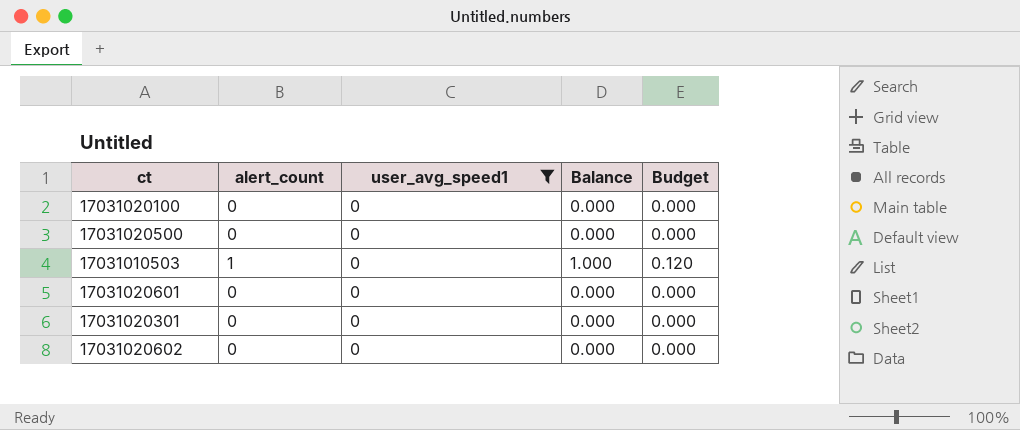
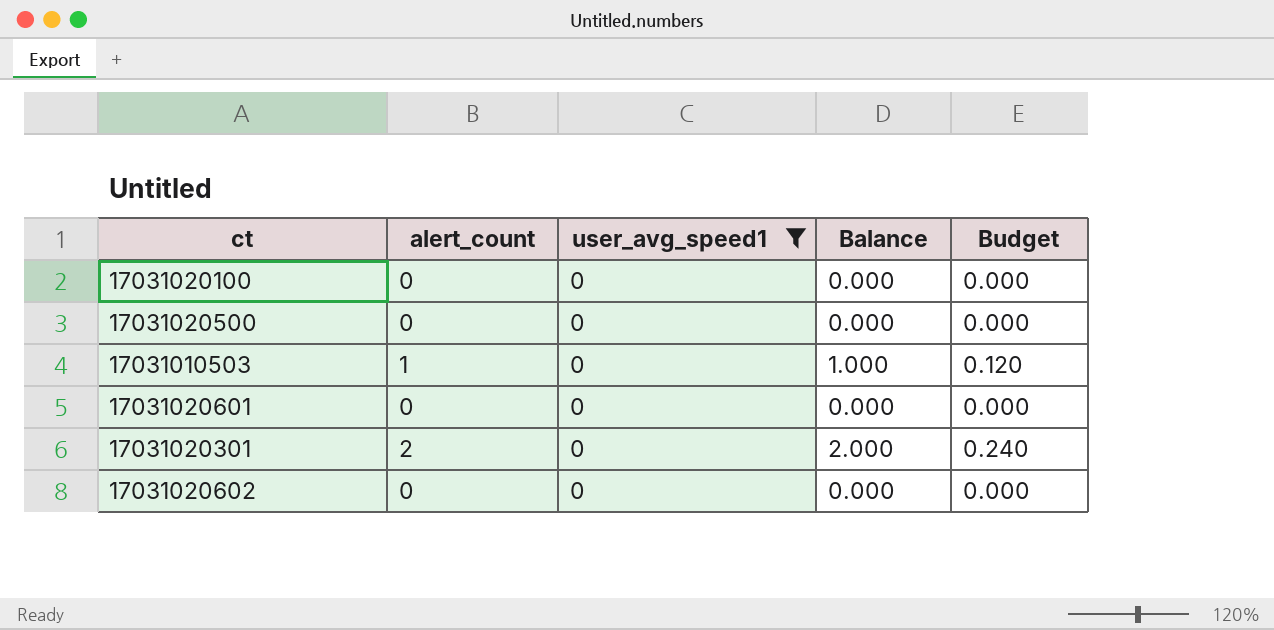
17031020301 | alert_count: 0 -> 2
17031020301 | Balance: 0.000 -> 2.000
17031020301 | Budget: 0.000 -> 0.240

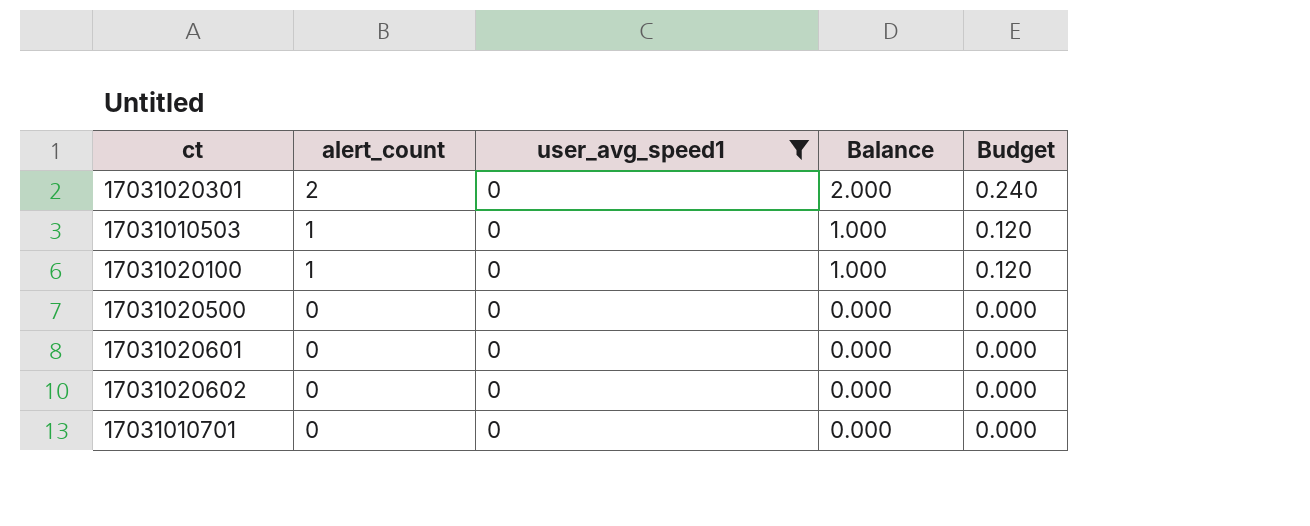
row order: none -> alert_count descending
17031020100 | alert_count: 0 -> 1
17031020100 | Balance: 0.000 -> 1.000
17031020100 | Budget: 0.000 -> 0.120
row 17031010701: none -> 0 | 0 | 0.000 | 0.000

